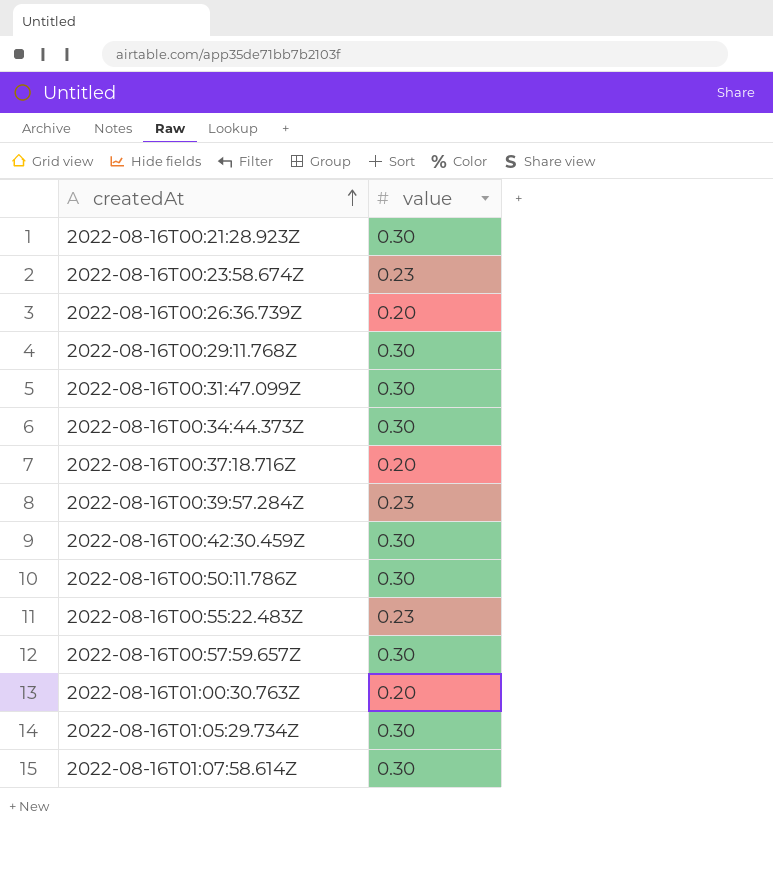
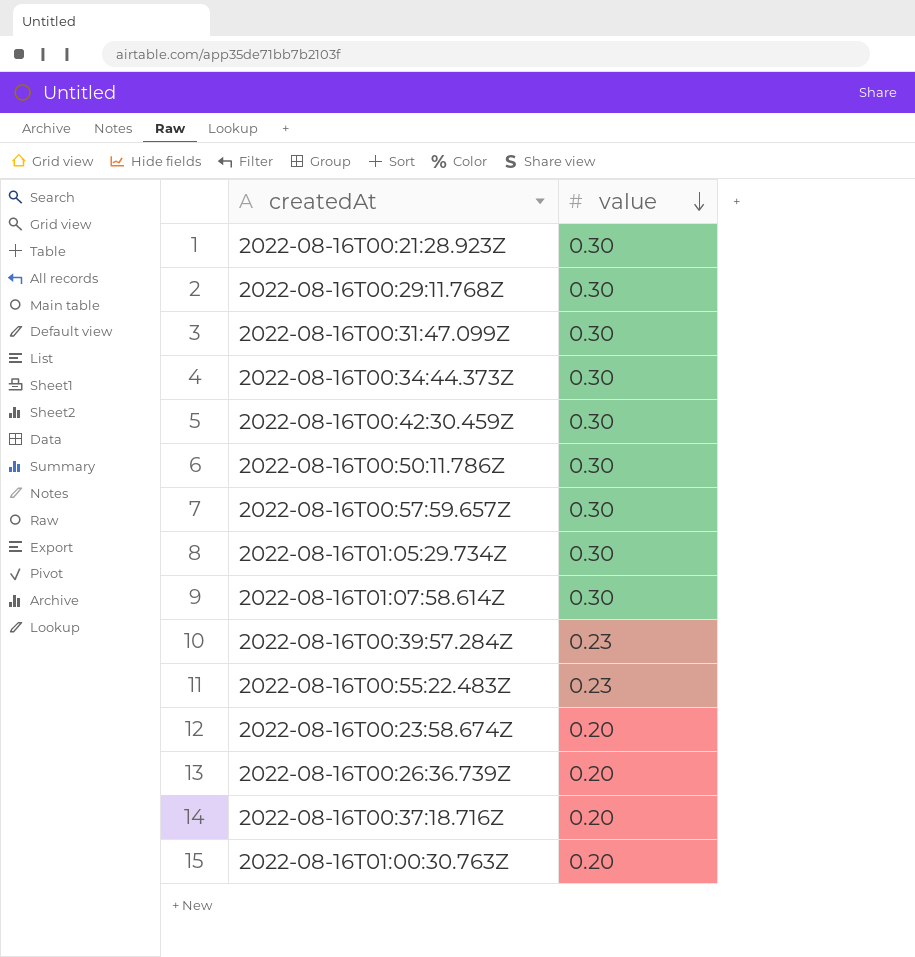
row order: createdAt ascending -> value descending
2022-08-16T00:23:58.674Z | value: 0.23 -> 0.20

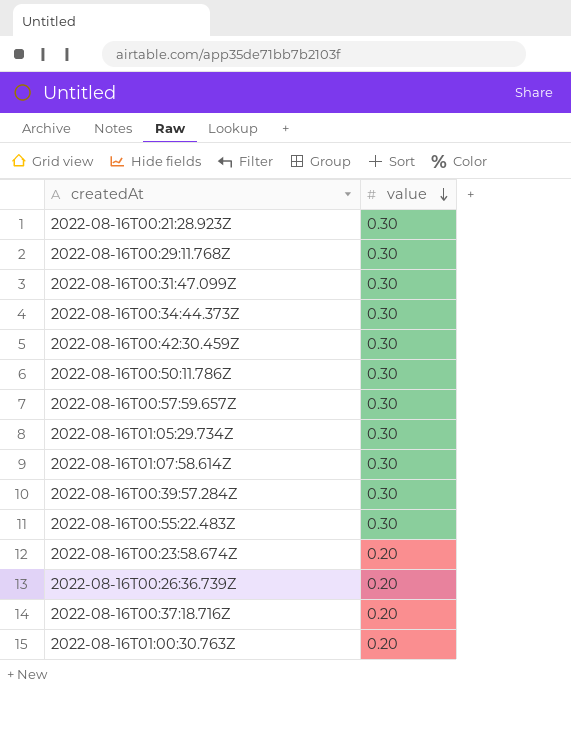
2022-08-16T00:39:57.284Z | value: 0.23 -> 0.30
2022-08-16T00:55:22.483Z | value: 0.23 -> 0.30

